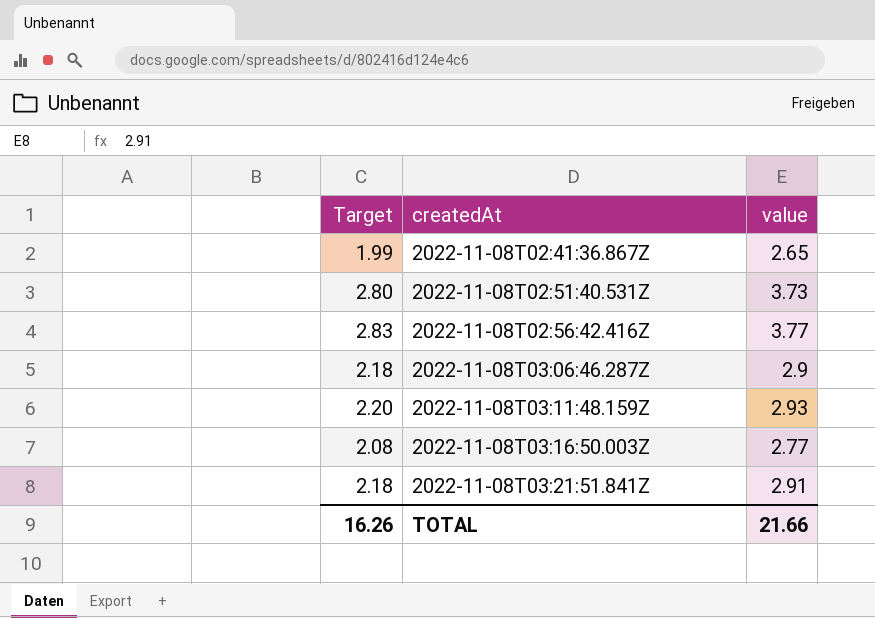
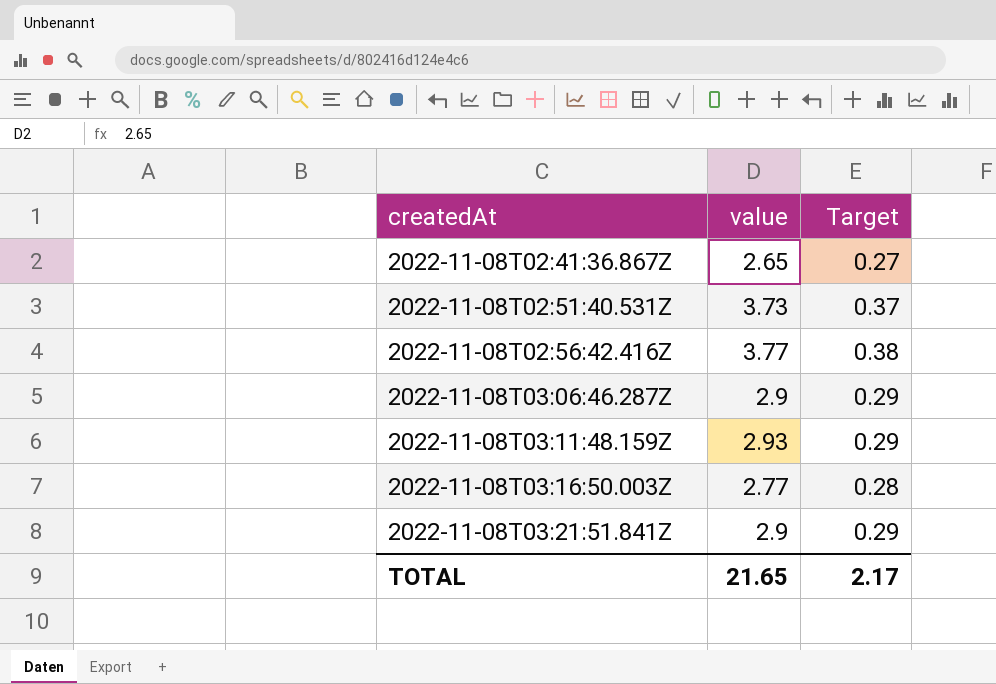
column Target | formula: [value] * 0.75 -> [value] * 0.1
column Target | position: 1 -> 3
2022-11-08T03:21:51.841Z | value: 2.91 -> 2.9
TOTAL | value: 21.66 -> 21.65
TOTAL | Target: 16.26 -> 2.17

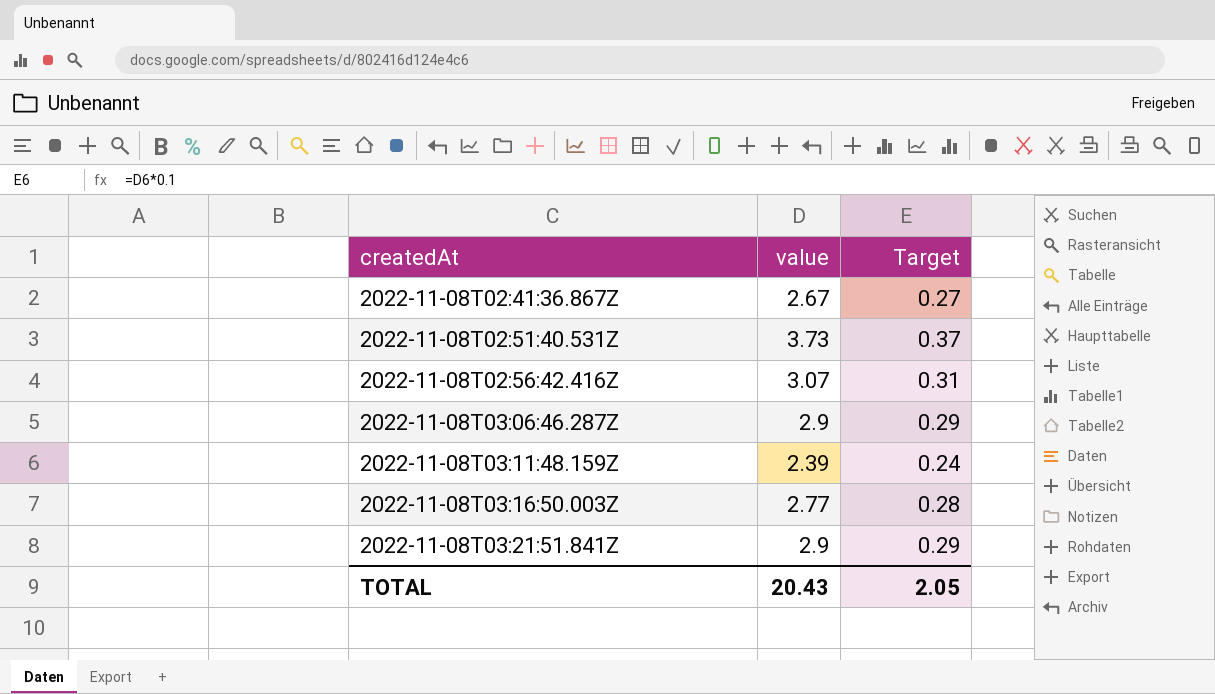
2022-11-08T02:41:36.867Z | value: 2.65 -> 2.67
2022-11-08T02:56:42.416Z | value: 3.77 -> 3.07
2022-11-08T02:56:42.416Z | Target: 0.38 -> 0.31
2022-11-08T03:11:48.159Z | value: 2.93 -> 2.39
2022-11-08T03:11:48.159Z | Target: 0.29 -> 0.24
TOTAL | value: 21.65 -> 20.43
TOTAL | Target: 2.17 -> 2.05

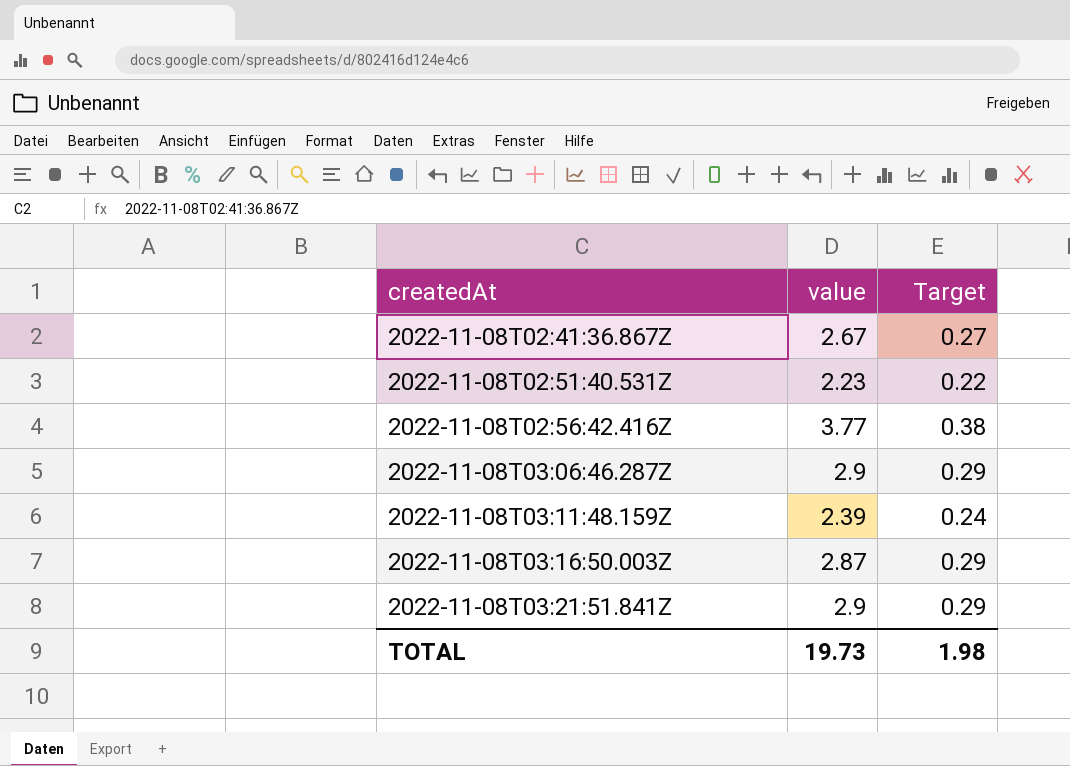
2022-11-08T02:51:40.531Z | value: 3.73 -> 2.23
2022-11-08T02:51:40.531Z | Target: 0.37 -> 0.22
2022-11-08T02:56:42.416Z | value: 3.07 -> 3.77
2022-11-08T02:56:42.416Z | Target: 0.31 -> 0.38
2022-11-08T03:16:50.003Z | value: 2.77 -> 2.87
2022-11-08T03:16:50.003Z | Target: 0.28 -> 0.29
TOTAL | value: 20.43 -> 19.73
TOTAL | Target: 2.05 -> 1.98

